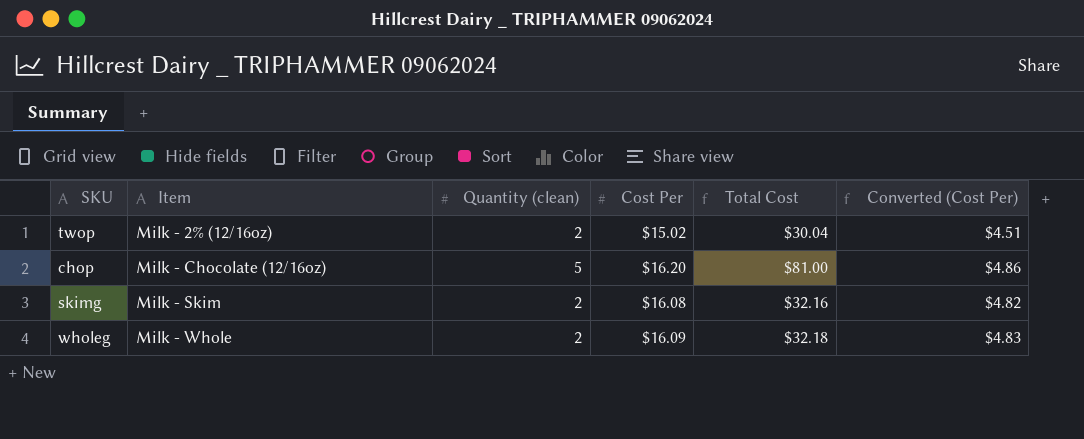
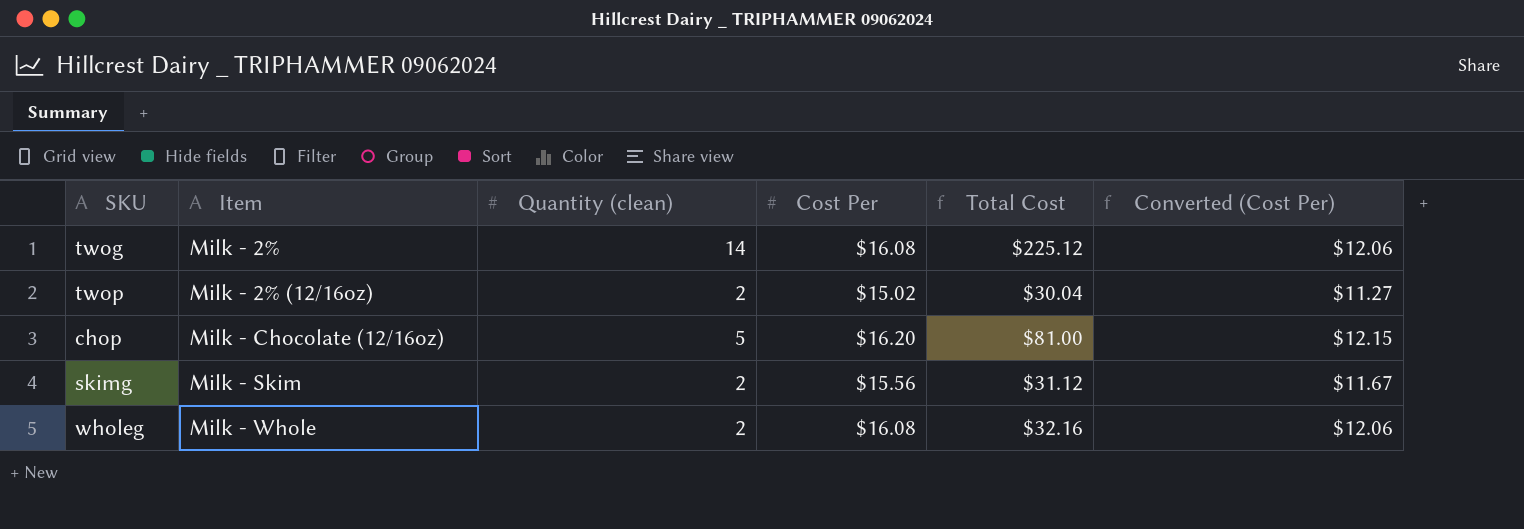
column Converted (Cost Per) | formula: [Cost Per] * 0.3 -> [Cost Per] * 0.75
row twog: none -> Milk - 2% | 14 | $16.08 | $225.12 | $12.06
skimg | Cost Per: $16.08 -> $15.56
skimg | Total Cost: $32.16 -> $31.12
wholeg | Cost Per: $16.09 -> $16.08
wholeg | Total Cost: $32.18 -> $32.16

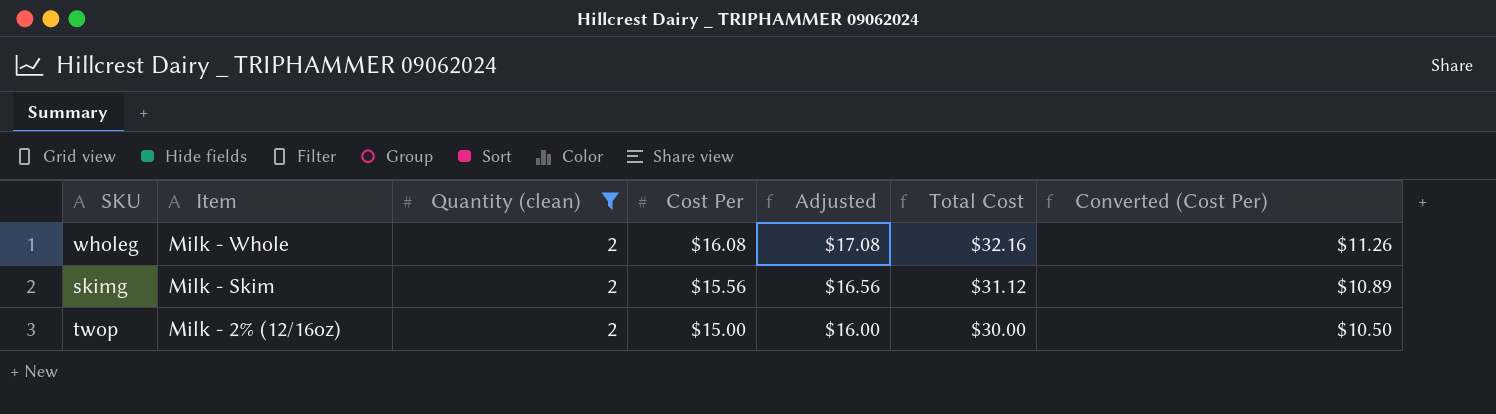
filter: none -> Quantity (clean) = 2
row order: Item ascending -> Item descending
column Adjusted | formula: none -> [Cost Per] + 1
column Converted (Cost Per) | formula: [Cost Per] * 0.75 -> [Cost Per] * 0.7
twop | Cost Per: $15.02 -> $15.00
twop | Total Cost: $30.04 -> $30.00

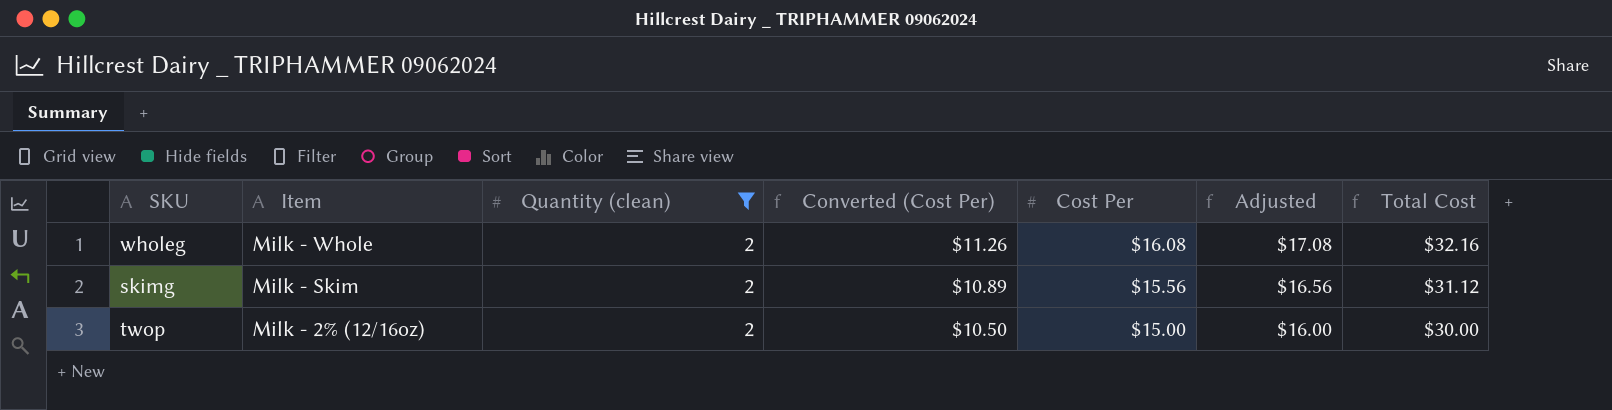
column Converted (Cost Per) | position: 7 -> 4

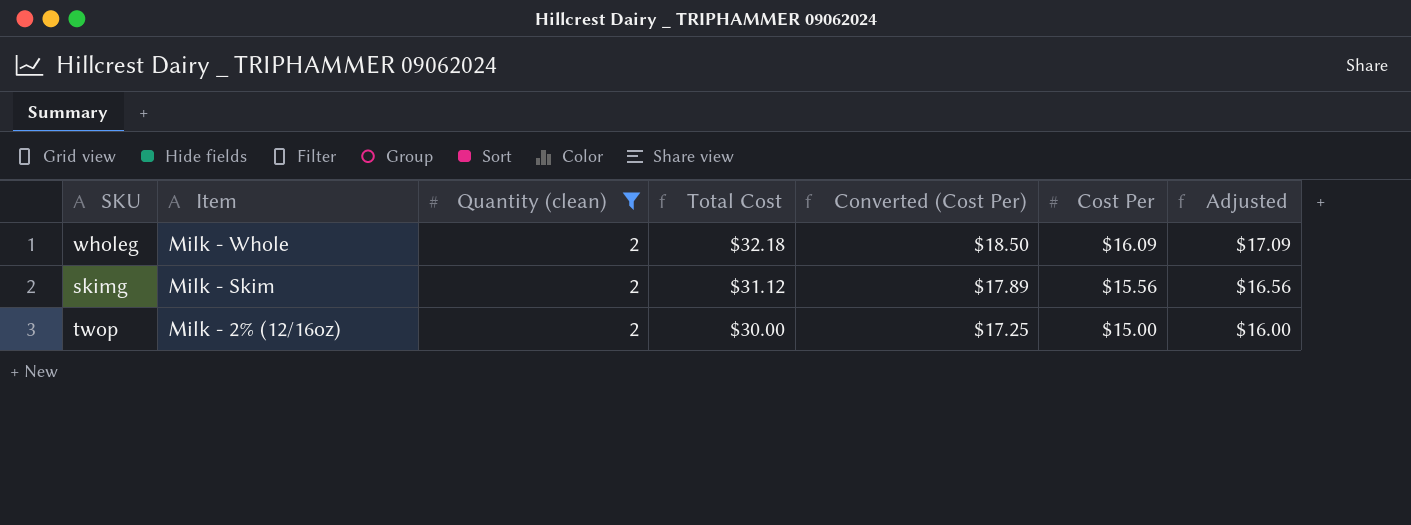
column Total Cost | position: 7 -> 4
column Converted (Cost Per) | formula: [Cost Per] * 0.7 -> [Cost Per] * 1.15
wholeg | Total Cost: $32.16 -> $32.18
wholeg | Cost Per: $16.08 -> $16.09
wholeg | Adjusted: $17.08 -> $17.09

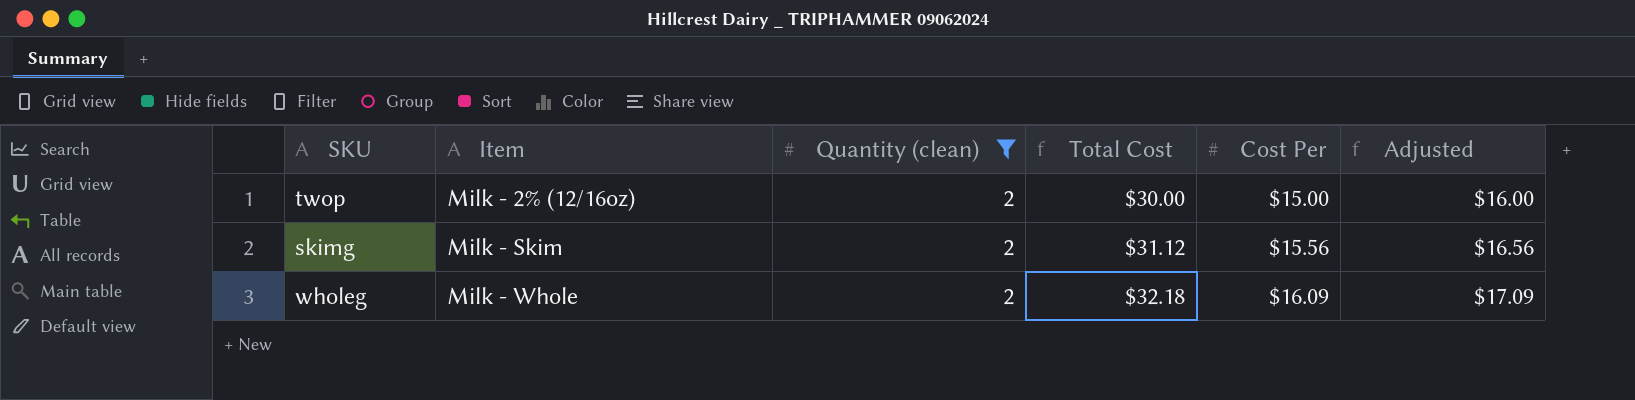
row order: Item descending -> Item ascending
column Converted (Cost Per) | formula: [Cost Per] * 1.15 -> none

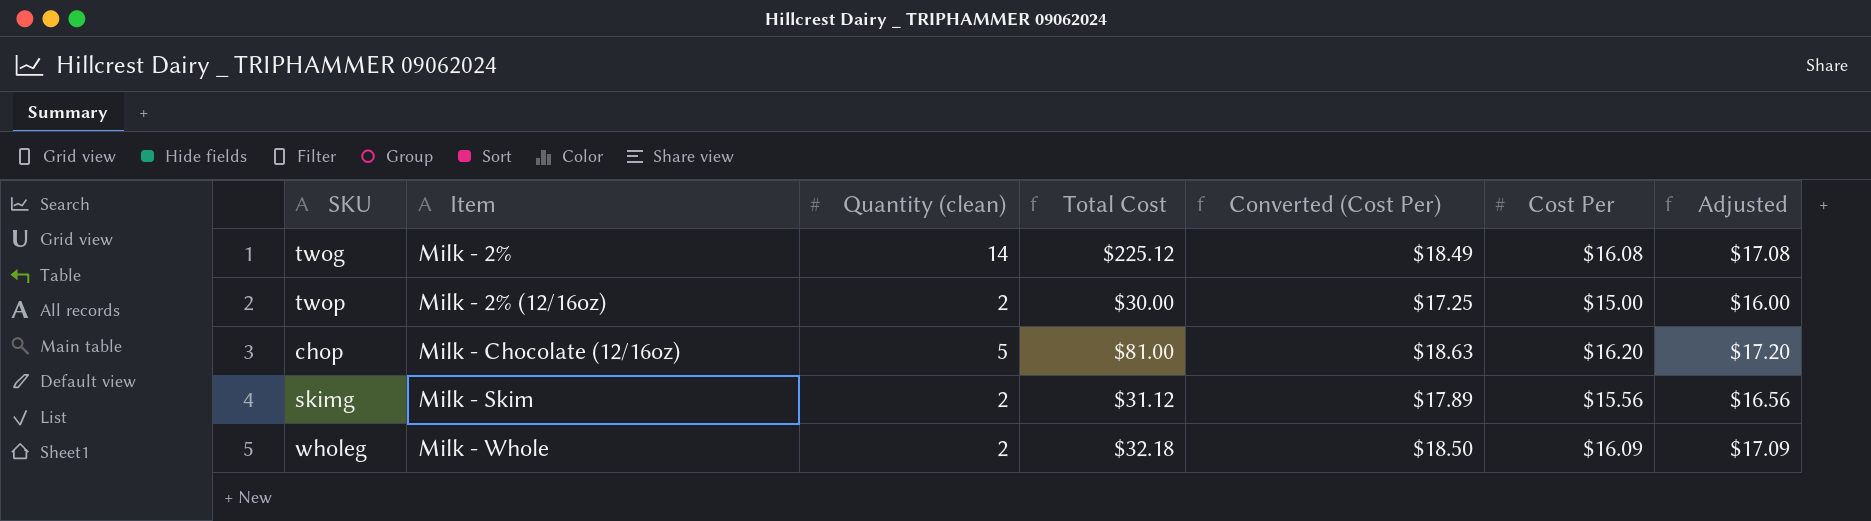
filter: Quantity (clean) = 2 -> none
column Converted (Cost Per) | formula: none -> [Cost Per] * 1.15

